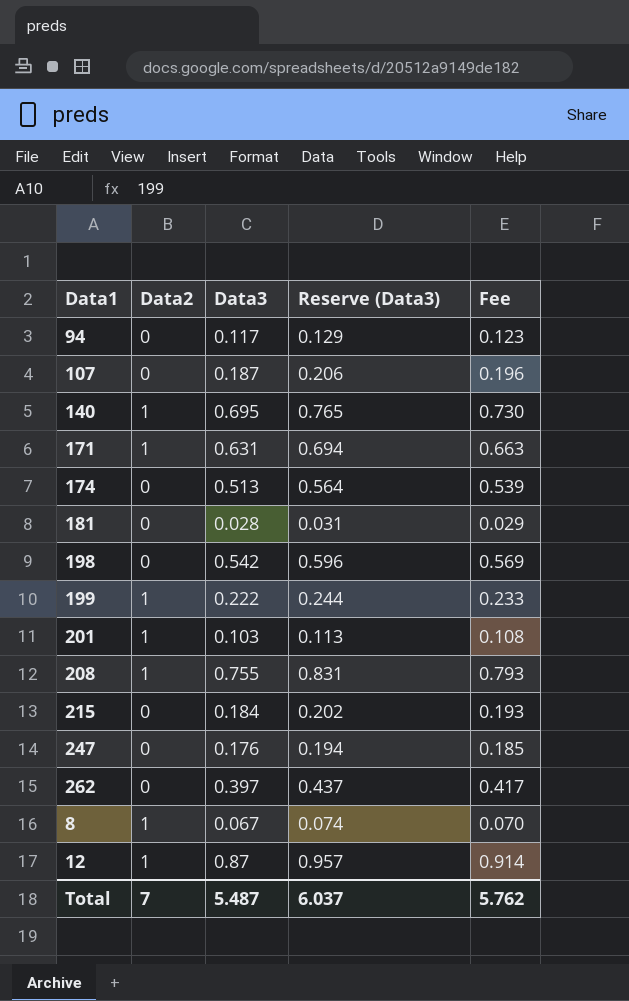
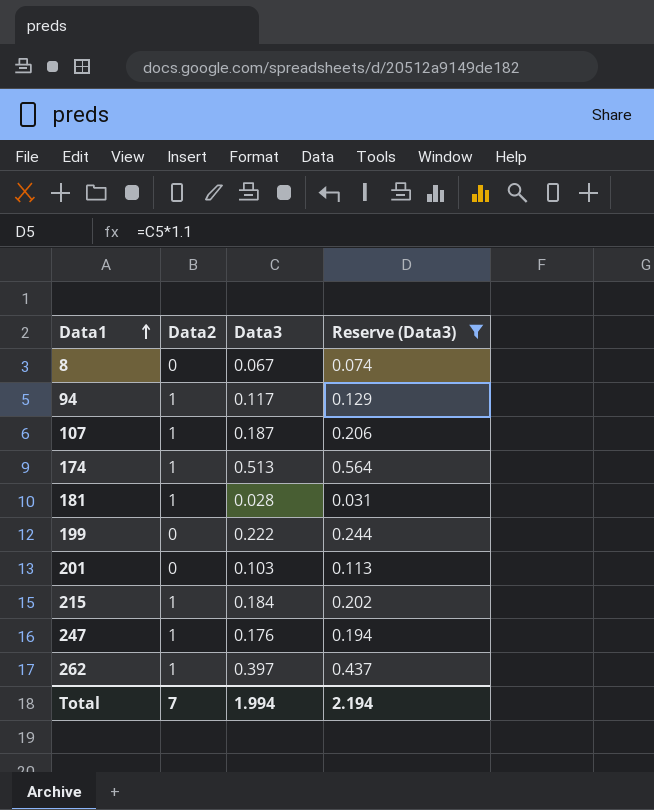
filter: none -> Reserve (Data3) <= 0.564
row order: none -> Data1 ascending
column Fee | formula: [Data3] * 1.05 -> none
8 | Data2: 1 -> 0
94 | Data2: 0 -> 1
107 | Data2: 0 -> 1
174 | Data2: 0 -> 1
181 | Data2: 0 -> 1
199 | Data2: 1 -> 0
201 | Data2: 1 -> 0
215 | Data2: 0 -> 1
247 | Data2: 0 -> 1
262 | Data2: 0 -> 1
Total | Data3: 5.487 -> 1.994
Total | Reserve (Data3): 6.037 -> 2.194

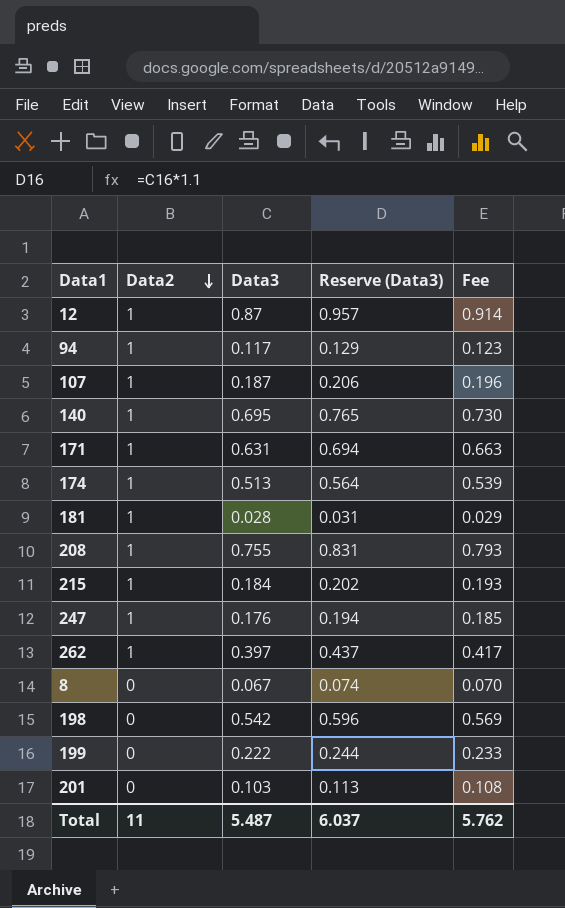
filter: Reserve (Data3) <= 0.564 -> none
row order: Data1 ascending -> Data2 descending
column Fee | formula: none -> [Data3] * 1.05
Total | Data2: 7 -> 11
Total | Data3: 1.994 -> 5.487
Total | Reserve (Data3): 2.194 -> 6.037

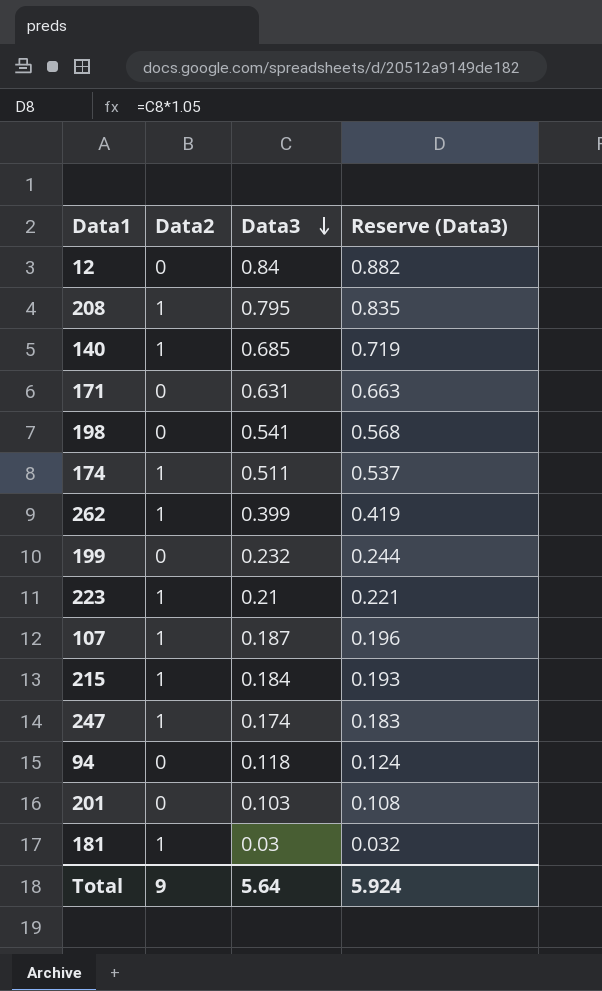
row order: Data2 descending -> Data3 descending
column Fee | formula: [Data3] * 1.05 -> none
column Reserve (Data3) | formula: [Data3] * 1.1 -> [Data3] * 1.05
row 8: 0 | 0.067 | 0.074 | 0.070 -> none
12 | Data2: 1 -> 0
12 | Data3: 0.87 -> 0.84
208 | Data3: 0.755 -> 0.795
140 | Data3: 0.695 -> 0.685
171 | Data2: 1 -> 0
198 | Data3: 0.542 -> 0.541
174 | Data3: 0.513 -> 0.511
262 | Data3: 0.397 -> 0.399
199 | Data3: 0.222 -> 0.232
row 223: none -> 1 | 0.21 | 0.221
247 | Data3: 0.176 -> 0.174
94 | Data2: 1 -> 0
94 | Data3: 0.117 -> 0.118
181 | Data3: 0.028 -> 0.03
Total | Data2: 11 -> 9
Total | Data3: 5.487 -> 5.64
Total | Reserve (Data3): 6.037 -> 5.924

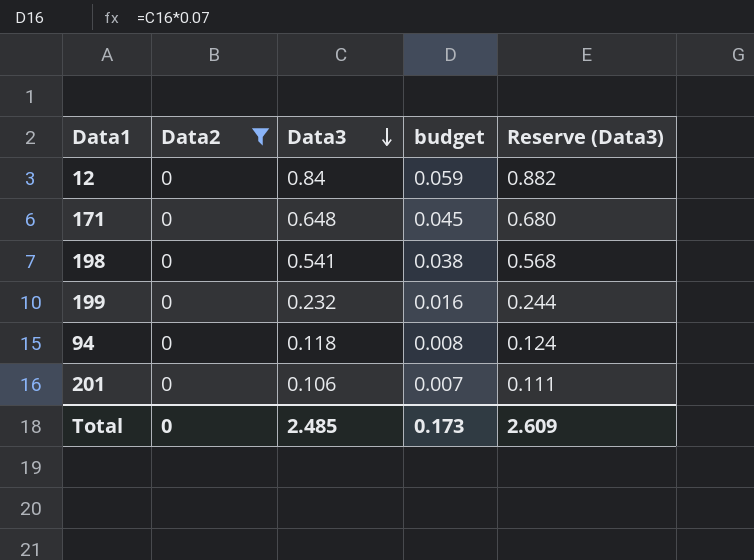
filter: none -> Data2 = 0
column budget | formula: none -> [Data3] * 0.07
171 | Data3: 0.631 -> 0.648
171 | Reserve (Data3): 0.663 -> 0.680
201 | Data3: 0.103 -> 0.106
201 | Reserve (Data3): 0.108 -> 0.111
Total | Data2: 9 -> 0
Total | Data3: 5.64 -> 2.485
Total | Reserve (Data3): 5.924 -> 2.609

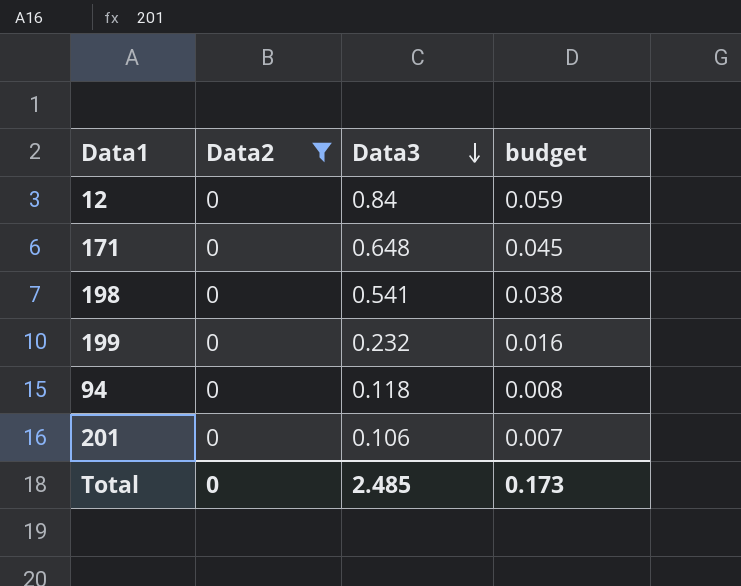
column Reserve (Data3) | formula: [Data3] * 1.05 -> none

